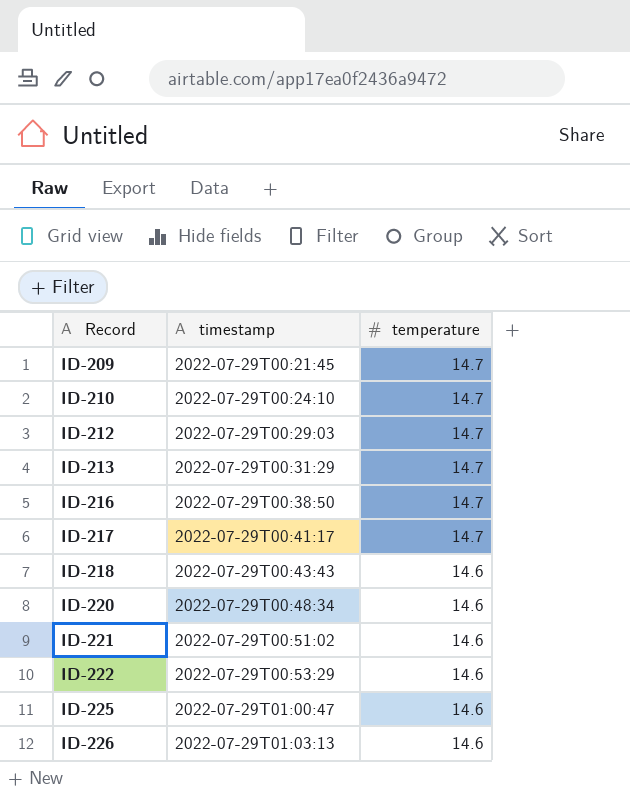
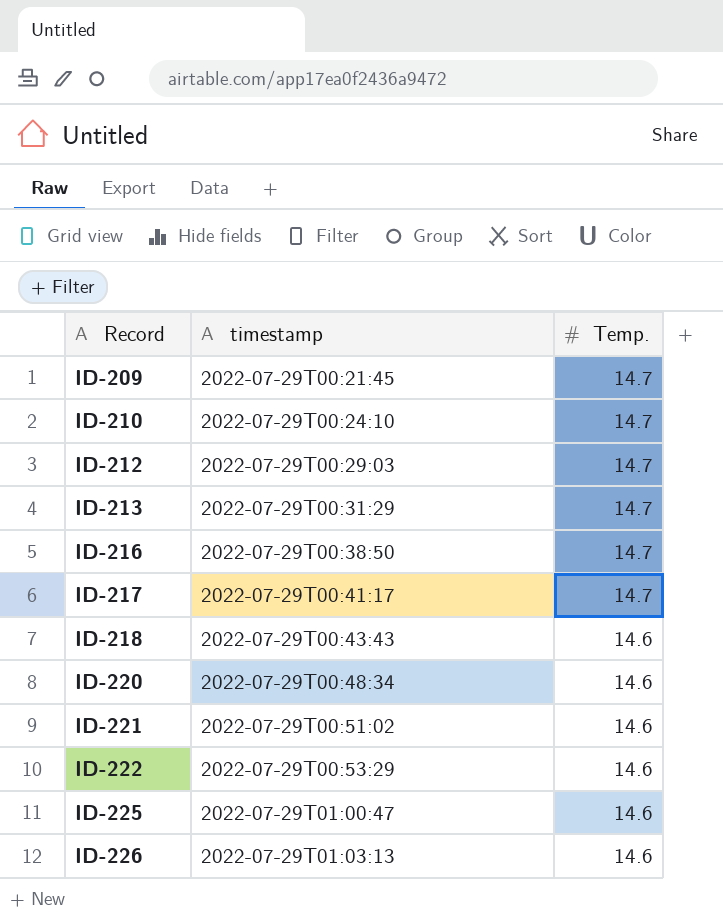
column name: temperature -> Temp.

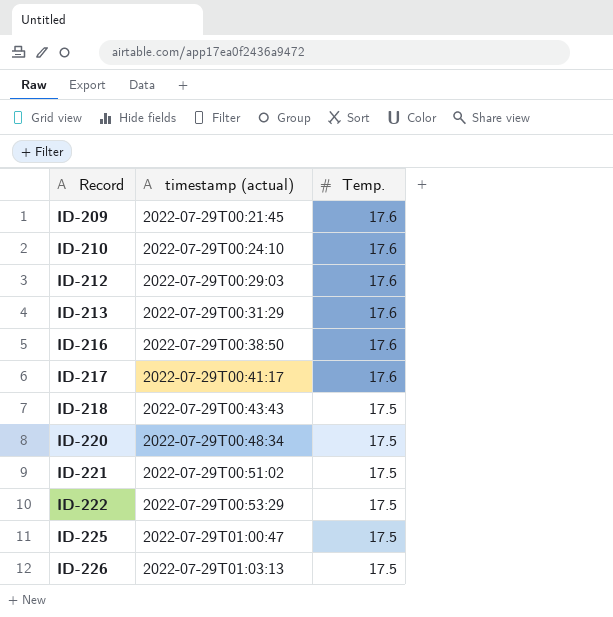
column name: timestamp -> timestamp (actual)
ID-209 | Temp.: 14.7 -> 17.6
ID-210 | Temp.: 14.7 -> 17.6
ID-212 | Temp.: 14.7 -> 17.6
ID-213 | Temp.: 14.7 -> 17.6
ID-216 | Temp.: 14.7 -> 17.6
ID-217 | Temp.: 14.7 -> 17.6
ID-218 | Temp.: 14.6 -> 17.5
ID-220 | Temp.: 14.6 -> 17.5
ID-221 | Temp.: 14.6 -> 17.5
ID-222 | Temp.: 14.6 -> 17.5
ID-225 | Temp.: 14.6 -> 17.5
ID-226 | Temp.: 14.6 -> 17.5

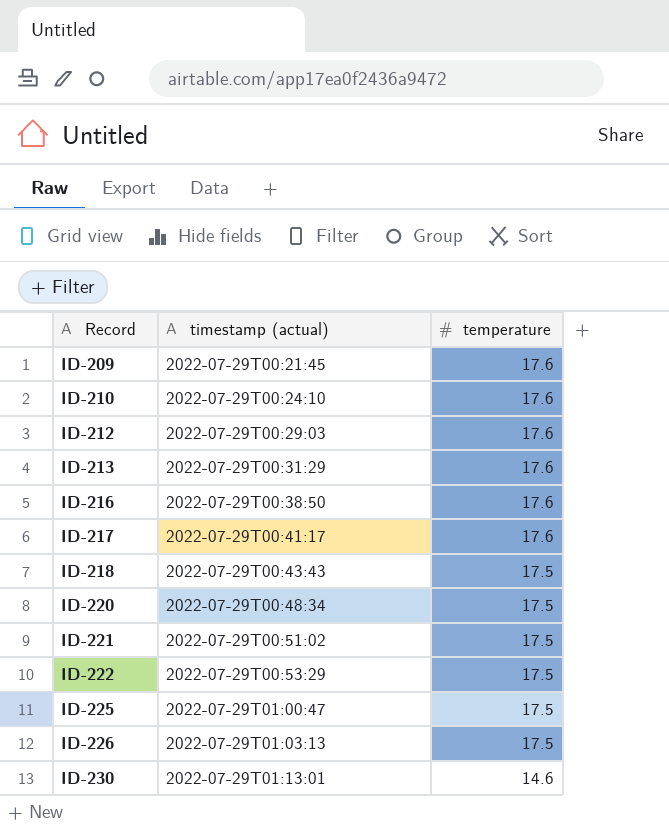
column name: Temp. -> temperature
row ID-230: none -> 2022-07-29T01:13:01 | 14.6

